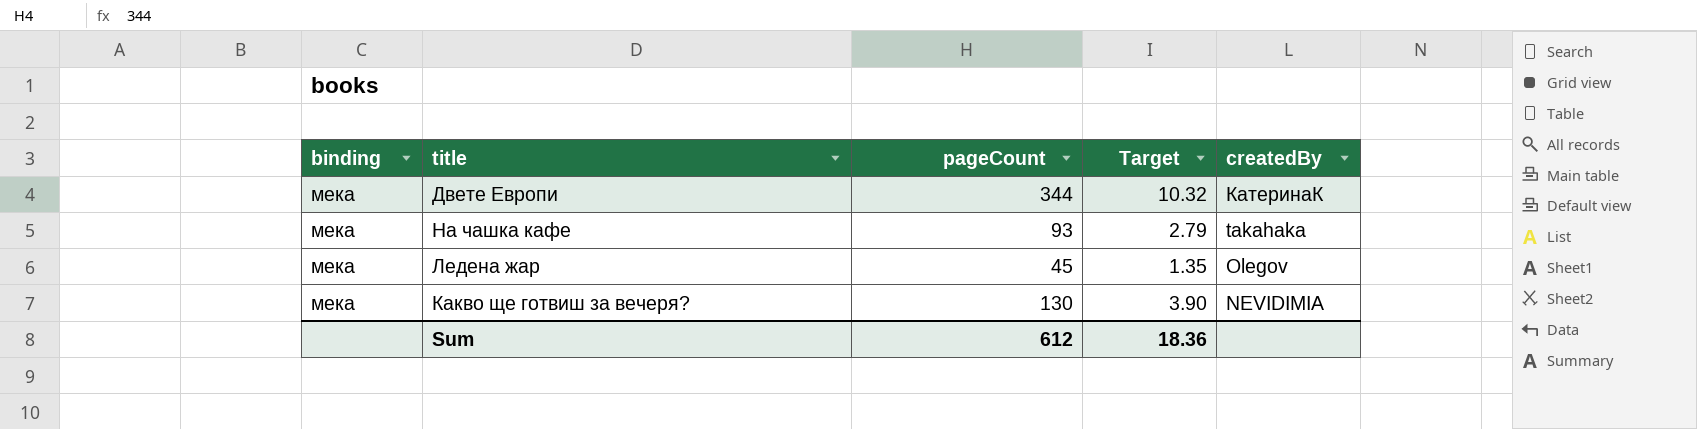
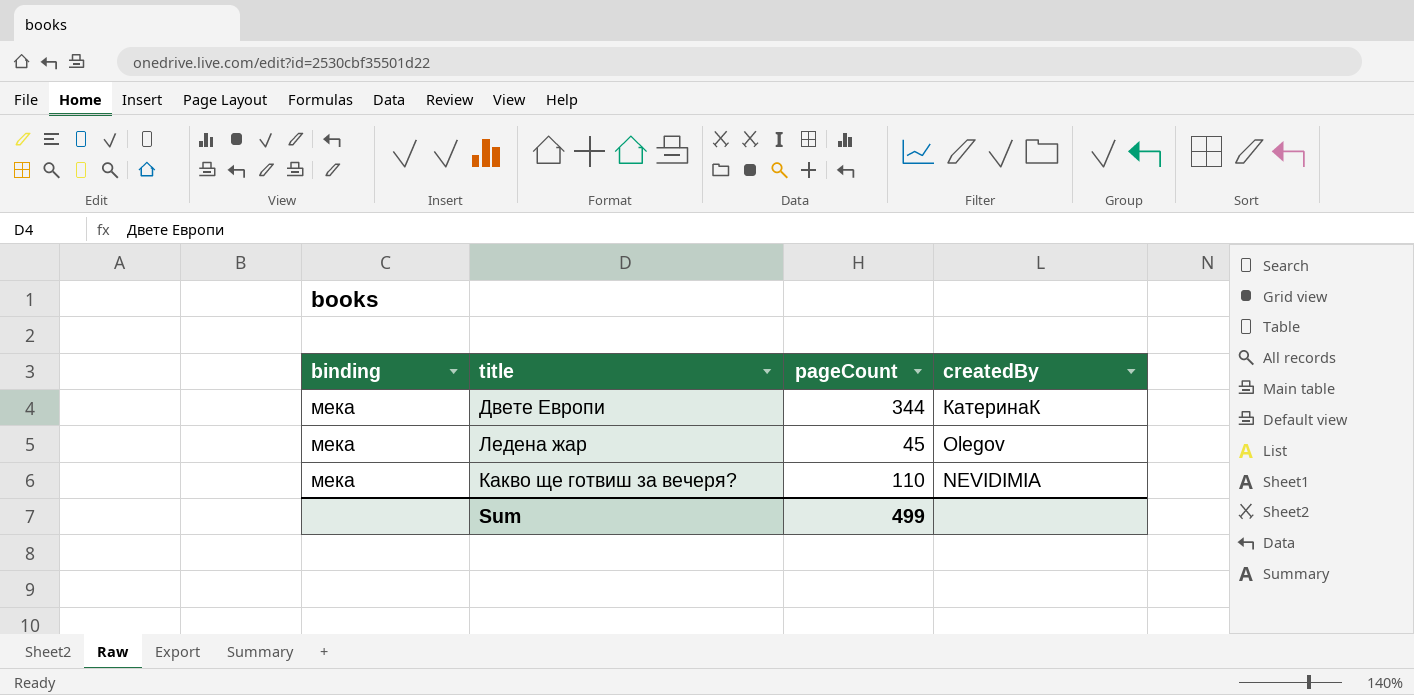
column Target | formula: [pageCount] * 0.03 -> none
row На чашка кафе: мека | 93 | 2.79 | takahaka -> none
Какво ще готвиш за вечеря? | pageCount: 130 -> 110
Sum | pageCount: 612 -> 499

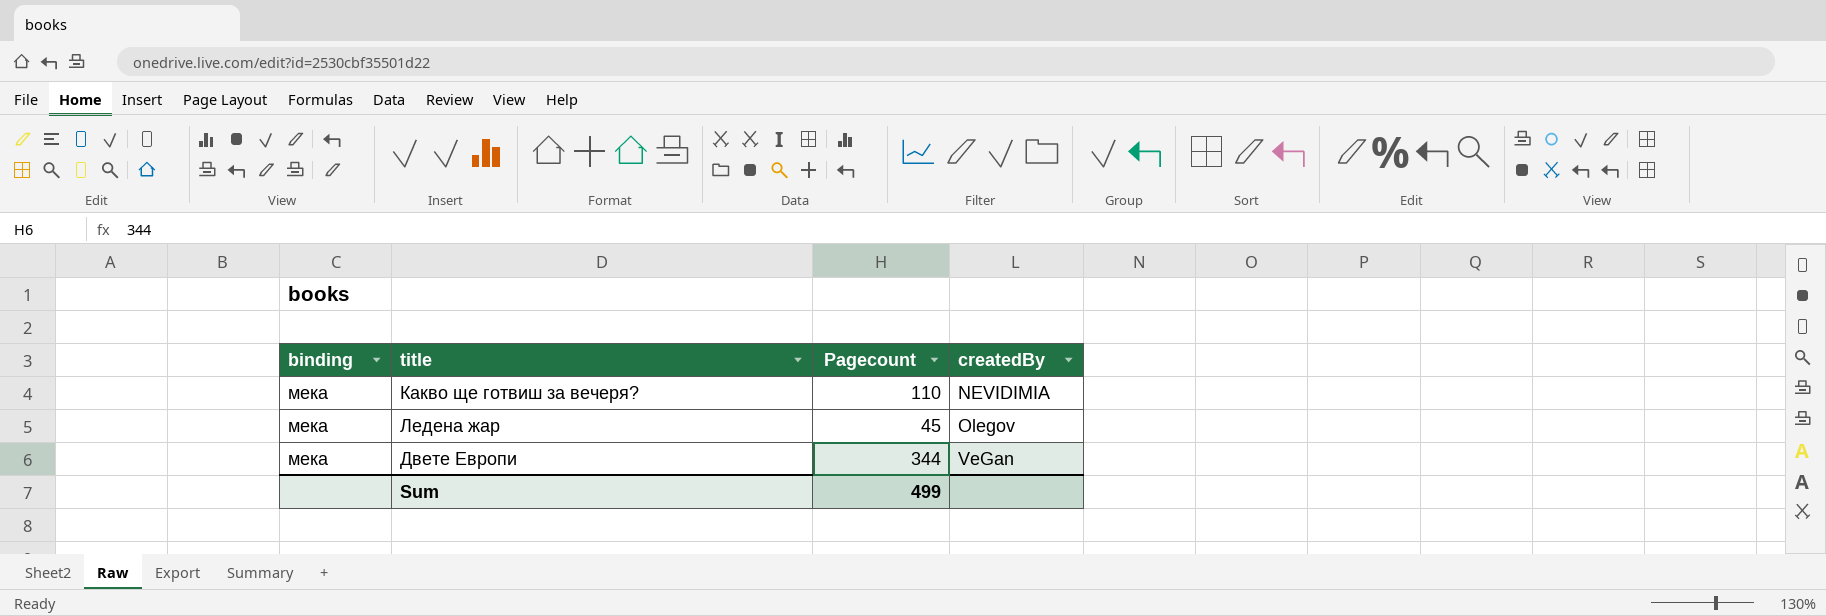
row order: createdBy descending -> createdBy ascending
column name: pageCount -> Pagecount
Двете Европи | createdBy: КатеринаК -> VeGan

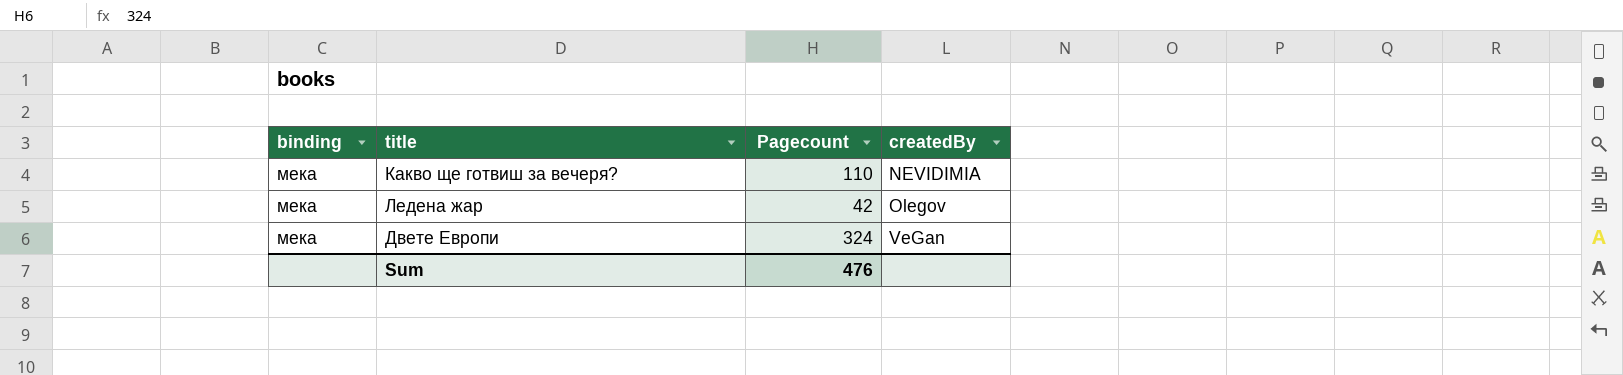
Ледена жар | Pagecount: 45 -> 42
Двете Европи | Pagecount: 344 -> 324
Sum | Pagecount: 499 -> 476

